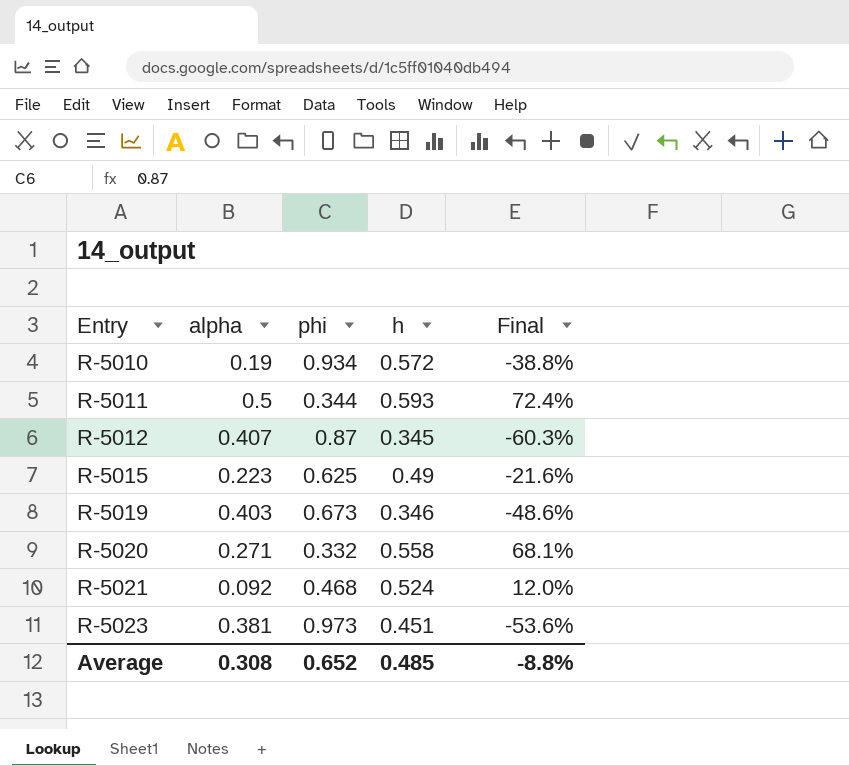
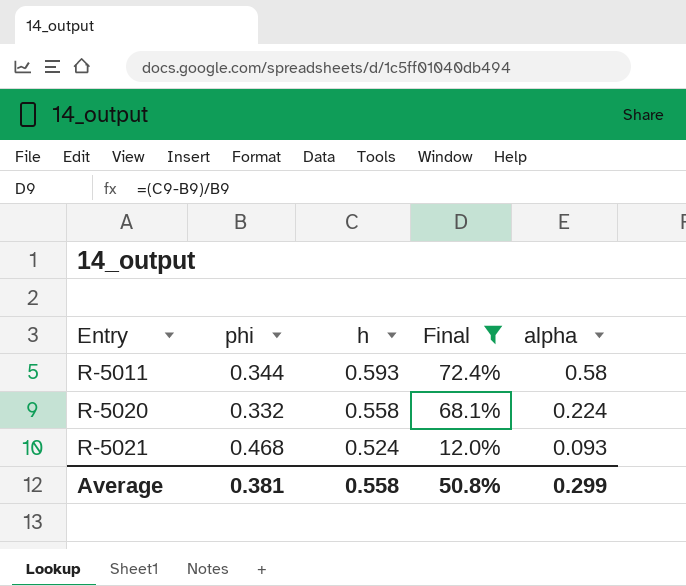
filter: none -> Final >= 12.0%
column alpha | position: 2 -> 5
R-5011 | alpha: 0.5 -> 0.58
R-5020 | alpha: 0.271 -> 0.224
R-5021 | alpha: 0.092 -> 0.093
Average | phi: 0.652 -> 0.381
Average | h: 0.485 -> 0.558
Average | Final: -8.8% -> 50.8%
Average | alpha: 0.308 -> 0.299

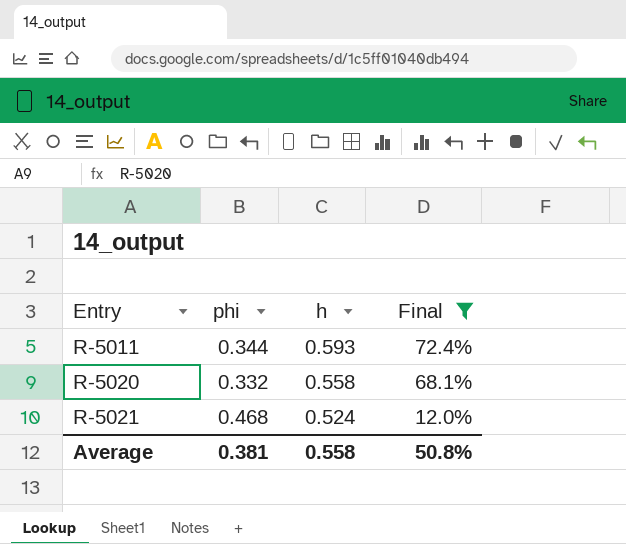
column alpha | position: 5 -> none

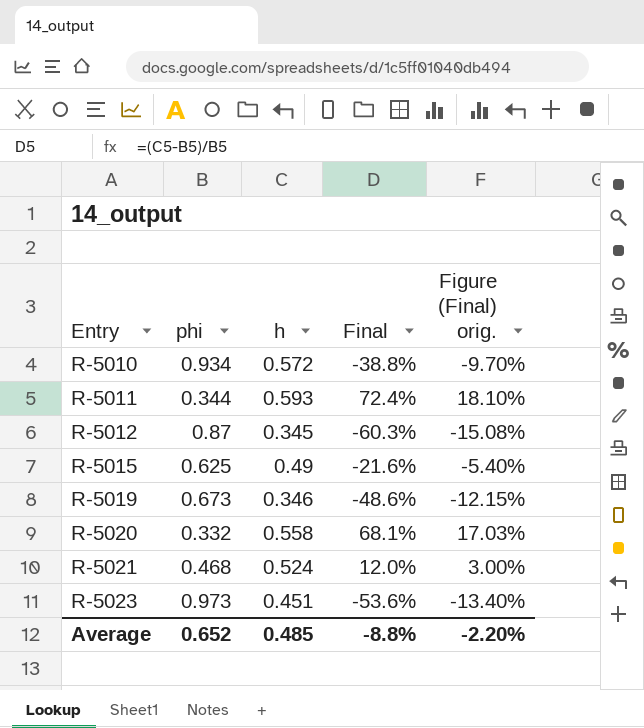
filter: Final >= 12.0% -> none
column Figure (Final) orig. | formula: none -> [Final] * 0.25
Average | phi: 0.381 -> 0.652
Average | h: 0.558 -> 0.485
Average | Final: 50.8% -> -8.8%

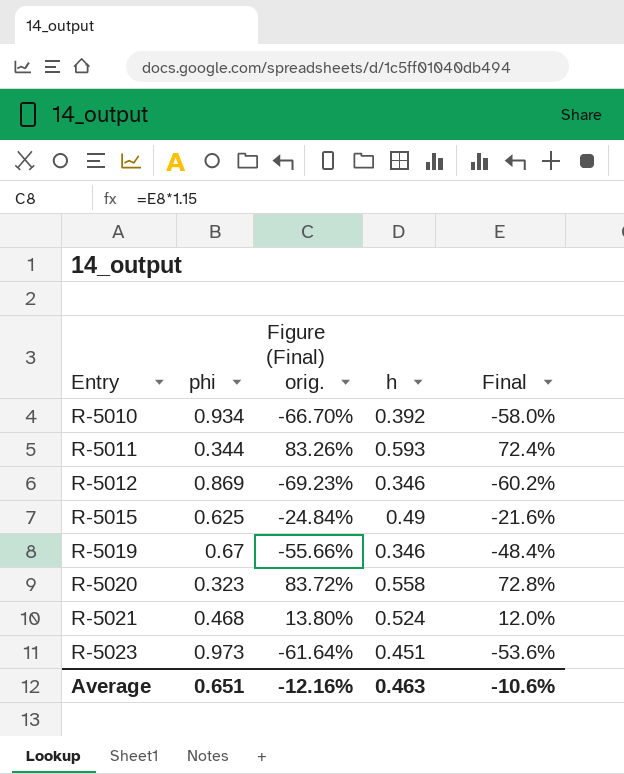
column Figure (Final) orig. | formula: [Final] * 0.25 -> [Final] * 1.15
column Figure (Final) orig. | position: 5 -> 3
R-5010 | h: 0.572 -> 0.392
R-5010 | Final: -38.8% -> -58.0%
R-5012 | phi: 0.87 -> 0.869
R-5012 | h: 0.345 -> 0.346
R-5012 | Final: -60.3% -> -60.2%
R-5019 | phi: 0.673 -> 0.67
R-5019 | Final: -48.6% -> -48.4%
R-5020 | phi: 0.332 -> 0.323
R-5020 | Final: 68.1% -> 72.8%
Average | phi: 0.652 -> 0.651
Average | Figure (Final) orig.: -2.20% -> -12.16%
Average | h: 0.485 -> 0.463
Average | Final: -8.8% -> -10.6%

